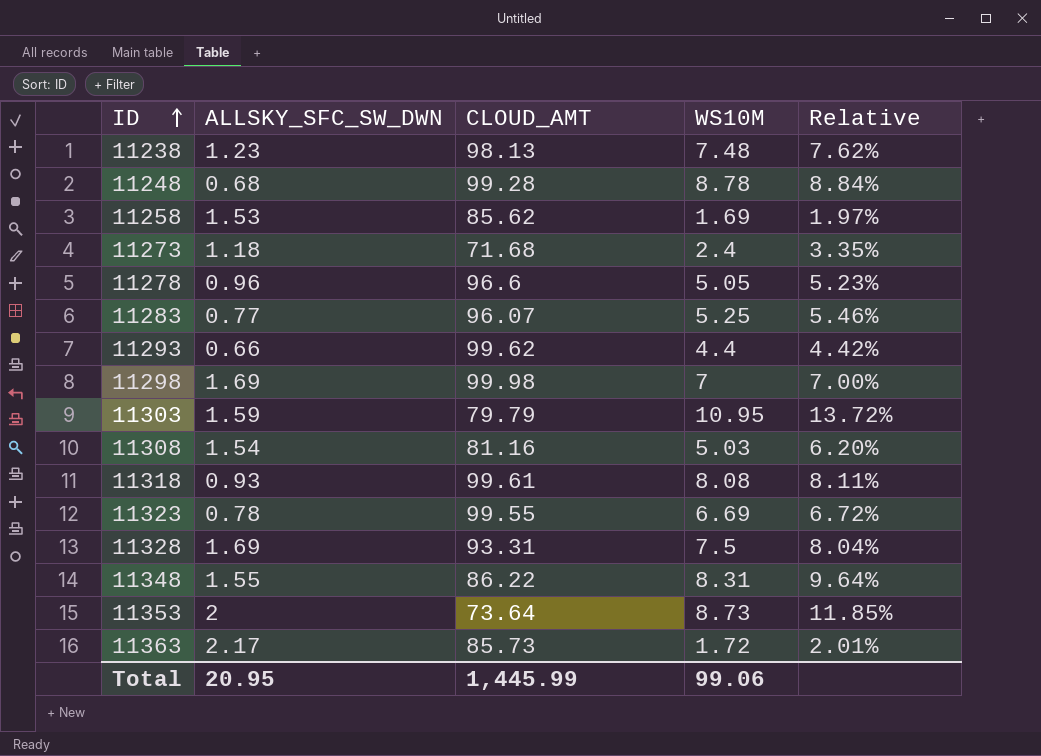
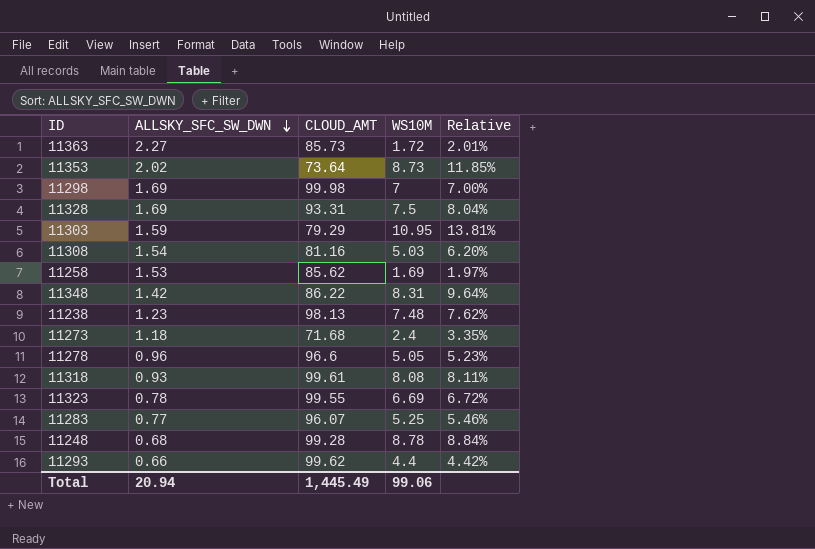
row order: ID ascending -> ALLSKY_SFC_SW_DWN descending
11363 | ALLSKY_SFC_SW_DWN: 2.17 -> 2.27
11353 | ALLSKY_SFC_SW_DWN: 2 -> 2.02
11303 | CLOUD_AMT: 79.79 -> 79.29
11303 | Relative: 13.72% -> 13.81%
11348 | ALLSKY_SFC_SW_DWN: 1.55 -> 1.42
Total | ALLSKY_SFC_SW_DWN: 20.95 -> 20.94
Total | CLOUD_AMT: 1,445.99 -> 1,445.49

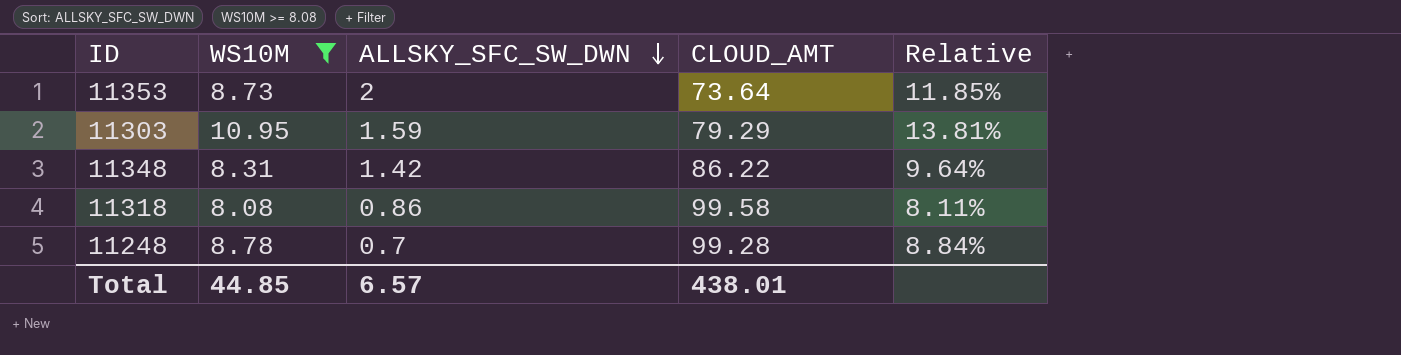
filter: none -> WS10M >= 8.08
column WS10M | position: 4 -> 2
11353 | ALLSKY_SFC_SW_DWN: 2.02 -> 2
11318 | ALLSKY_SFC_SW_DWN: 0.93 -> 0.86
11318 | CLOUD_AMT: 99.61 -> 99.58
11248 | ALLSKY_SFC_SW_DWN: 0.68 -> 0.7
Total | WS10M: 99.06 -> 44.85
Total | ALLSKY_SFC_SW_DWN: 20.94 -> 6.57
Total | CLOUD_AMT: 1,445.49 -> 438.01

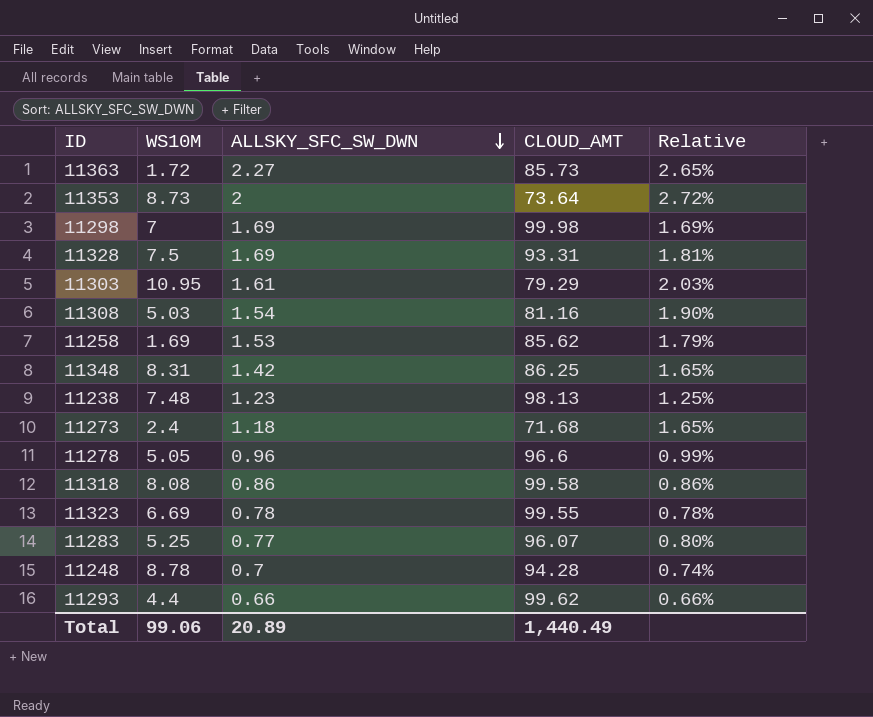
filter: WS10M >= 8.08 -> none
column Relative | formula: [WS10M] / [CLOUD_AMT] -> [ALLSKY_SFC_SW_DWN] / [CLOUD_AMT]
11303 | ALLSKY_SFC_SW_DWN: 1.59 -> 1.61
11348 | CLOUD_AMT: 86.22 -> 86.25
11248 | CLOUD_AMT: 99.28 -> 94.28
Total | WS10M: 44.85 -> 99.06
Total | ALLSKY_SFC_SW_DWN: 6.57 -> 20.89
Total | CLOUD_AMT: 438.01 -> 1,440.49

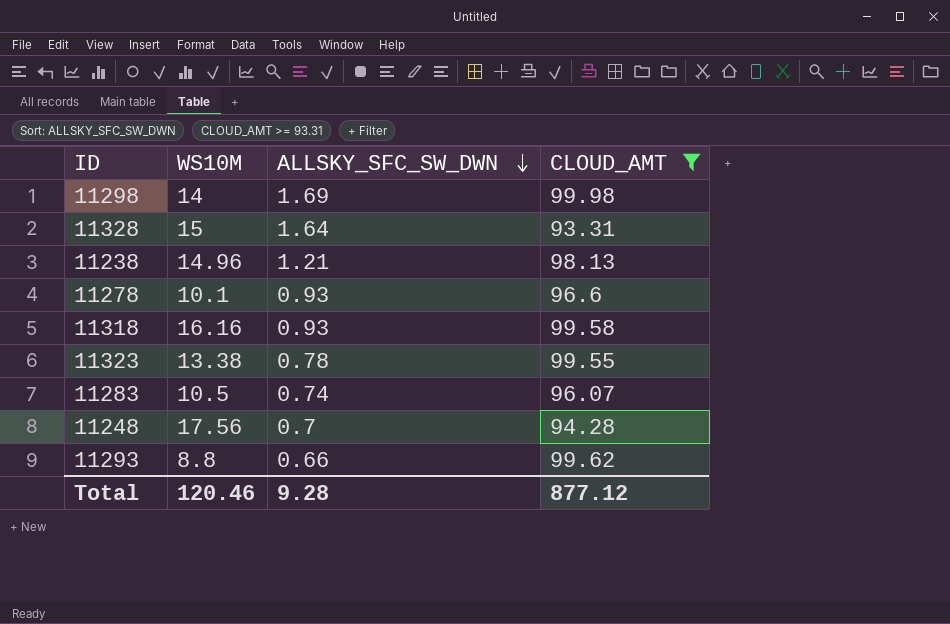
filter: none -> CLOUD_AMT >= 93.31
column Relative | formula: [ALLSKY_SFC_SW_DWN] / [CLOUD_AMT] -> none
11298 | WS10M: 7 -> 14
11328 | WS10M: 7.5 -> 15
11328 | ALLSKY_SFC_SW_DWN: 1.69 -> 1.64
11238 | WS10M: 7.48 -> 14.96
11238 | ALLSKY_SFC_SW_DWN: 1.23 -> 1.21
11278 | WS10M: 5.05 -> 10.1
11278 | ALLSKY_SFC_SW_DWN: 0.96 -> 0.93
11318 | WS10M: 8.08 -> 16.16
11318 | ALLSKY_SFC_SW_DWN: 0.86 -> 0.93
11323 | WS10M: 6.69 -> 13.38
11283 | WS10M: 5.25 -> 10.5
11283 | ALLSKY_SFC_SW_DWN: 0.77 -> 0.74
11248 | WS10M: 8.78 -> 17.56
11293 | WS10M: 4.4 -> 8.8
Total | WS10M: 99.06 -> 120.46
Total | ALLSKY_SFC_SW_DWN: 20.89 -> 9.28
Total | CLOUD_AMT: 1,440.49 -> 877.12

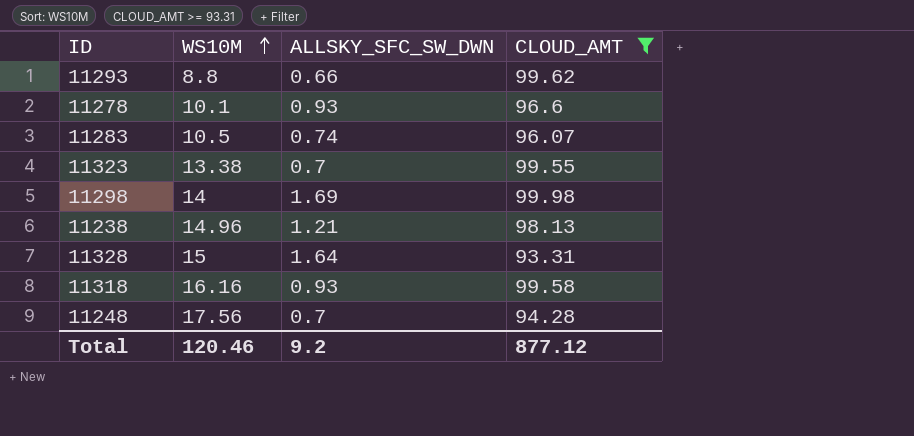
row order: ALLSKY_SFC_SW_DWN descending -> WS10M ascending
11323 | ALLSKY_SFC_SW_DWN: 0.78 -> 0.7
Total | ALLSKY_SFC_SW_DWN: 9.28 -> 9.2

